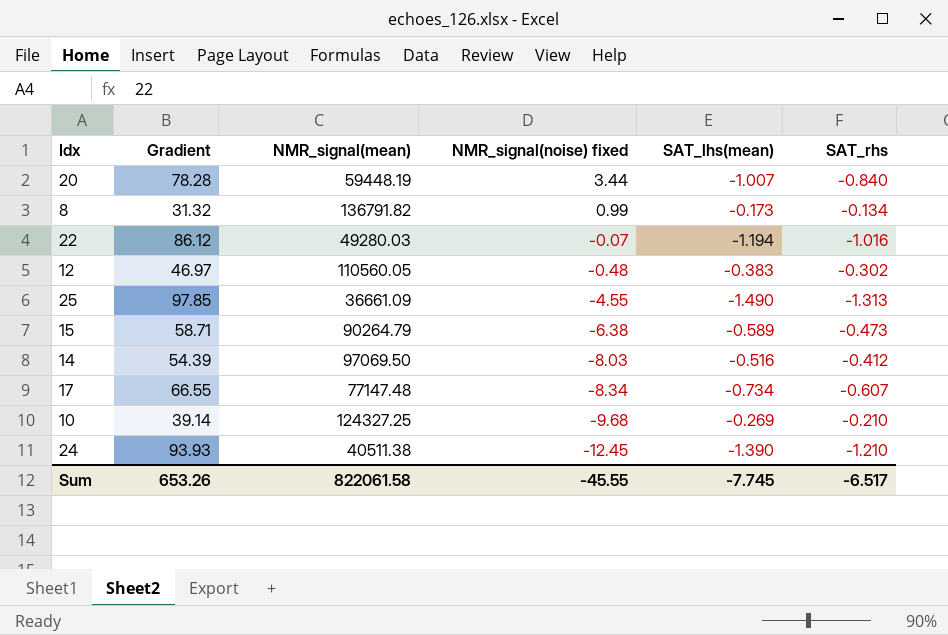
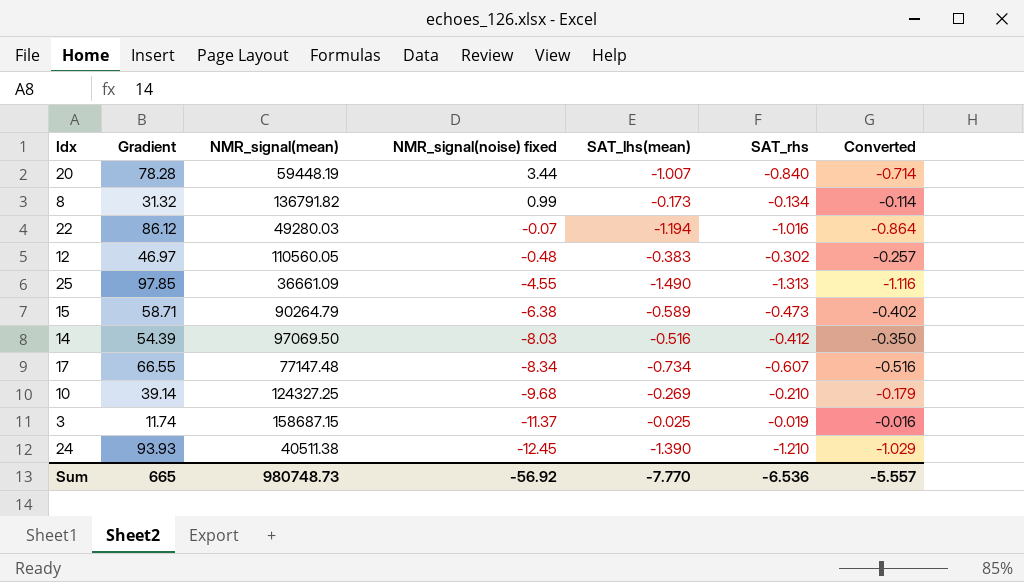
column Converted | formula: none -> [SAT_rhs] * 0.85
row 3: none -> 11.74 | 158687.15 | -11.37 | -0.025 | -0.019 | -0.016
Sum | Gradient: 653.26 -> 665
Sum | NMR_signal(mean): 822061.58 -> 980748.73
Sum | NMR_signal(noise) fixed: -45.55 -> -56.92
Sum | SAT_lhs(mean): -7.745 -> -7.770
Sum | SAT_rhs: -6.517 -> -6.536

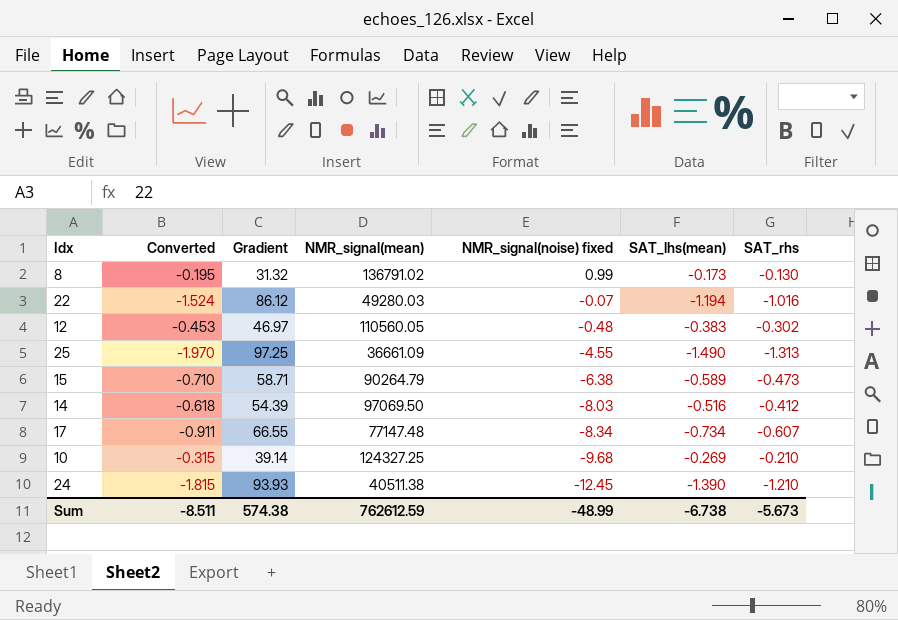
column Converted | formula: [SAT_rhs] * 0.85 -> [SAT_rhs] * 1.5
column Converted | position: 7 -> 2
row 20: 78.28 | 59448.19 | 3.44 | -1.007 | -0.840 | -0.714 -> none
row 3: 11.74 | 158687.15 | -11.37 | -0.025 | -0.019 | -0.016 -> none
8 | NMR_signal(mean): 136791.82 -> 136791.02
8 | SAT_rhs: -0.134 -> -0.130
25 | Gradient: 97.85 -> 97.25
Sum | Converted: -5.557 -> -8.511
Sum | Gradient: 665 -> 574.38
Sum | NMR_signal(mean): 980748.73 -> 762612.59
Sum | NMR_signal(noise) fixed: -56.92 -> -48.99
Sum | SAT_lhs(mean): -7.770 -> -6.738
Sum | SAT_rhs: -6.536 -> -5.673

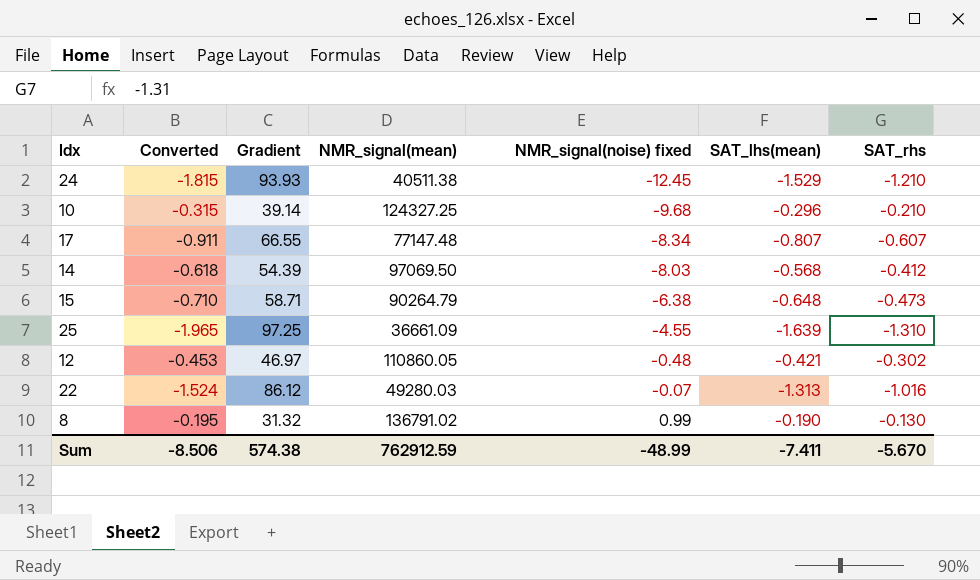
row order: NMR_signal(noise) fixed descending -> NMR_signal(noise) fixed ascending
24 | SAT_lhs(mean): -1.390 -> -1.529
10 | SAT_lhs(mean): -0.269 -> -0.296
17 | SAT_lhs(mean): -0.734 -> -0.807
14 | SAT_lhs(mean): -0.516 -> -0.568
15 | SAT_lhs(mean): -0.589 -> -0.648
25 | Converted: -1.970 -> -1.965
25 | SAT_lhs(mean): -1.490 -> -1.639
25 | SAT_rhs: -1.313 -> -1.310
12 | NMR_signal(mean): 110560.05 -> 110860.05
12 | SAT_lhs(mean): -0.383 -> -0.421
22 | SAT_lhs(mean): -1.194 -> -1.313
8 | SAT_lhs(mean): -0.173 -> -0.190
Sum | Converted: -8.511 -> -8.506
Sum | NMR_signal(mean): 762612.59 -> 762912.59
Sum | SAT_lhs(mean): -6.738 -> -7.411
Sum | SAT_rhs: -5.673 -> -5.670

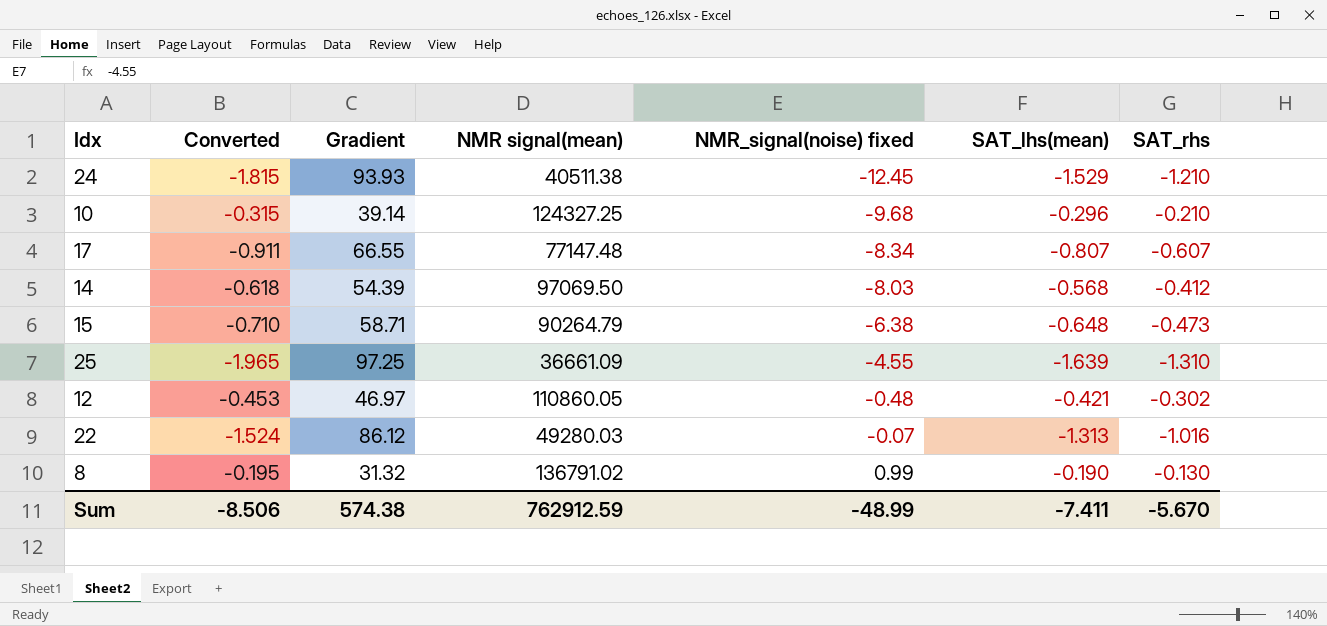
column name: NMR_signal(mean) -> NMR signal(mean)

